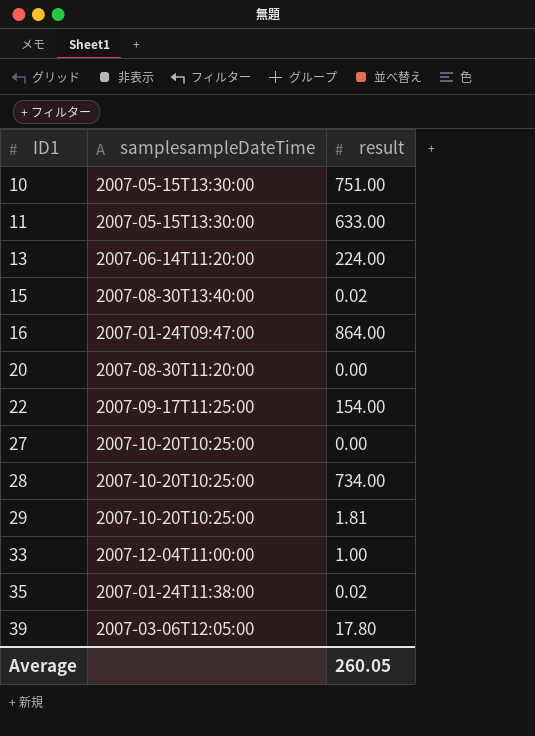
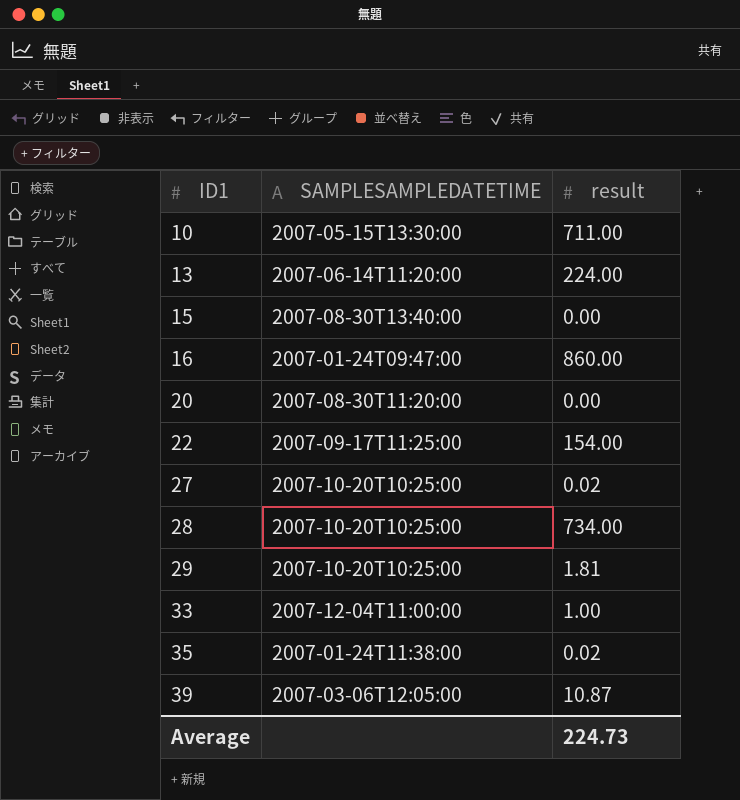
column name: samplesampleDateTime -> SAMPLESAMPLEDATETIME
row 11: 2007-05-15T13:30:00 | 633.00 -> none
10 | result: 751.00 -> 711.00
15 | result: 0.02 -> 0.00
16 | result: 864.00 -> 860.00
27 | result: 0.00 -> 0.02
39 | result: 17.80 -> 10.87
Average | result: 260.05 -> 224.73

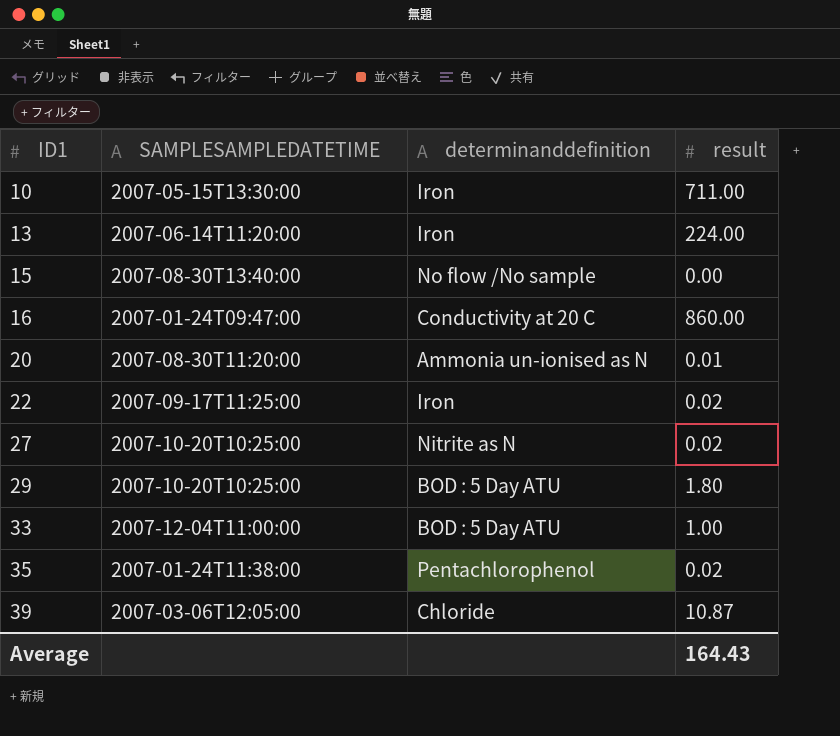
column determinanddefinition | position: none -> 3
row 28: 2007-10-20T10:25:00 | 734.00 -> none
20 | result: 0.00 -> 0.01
22 | result: 154.00 -> 0.02
29 | result: 1.81 -> 1.80
Average | result: 224.73 -> 164.43

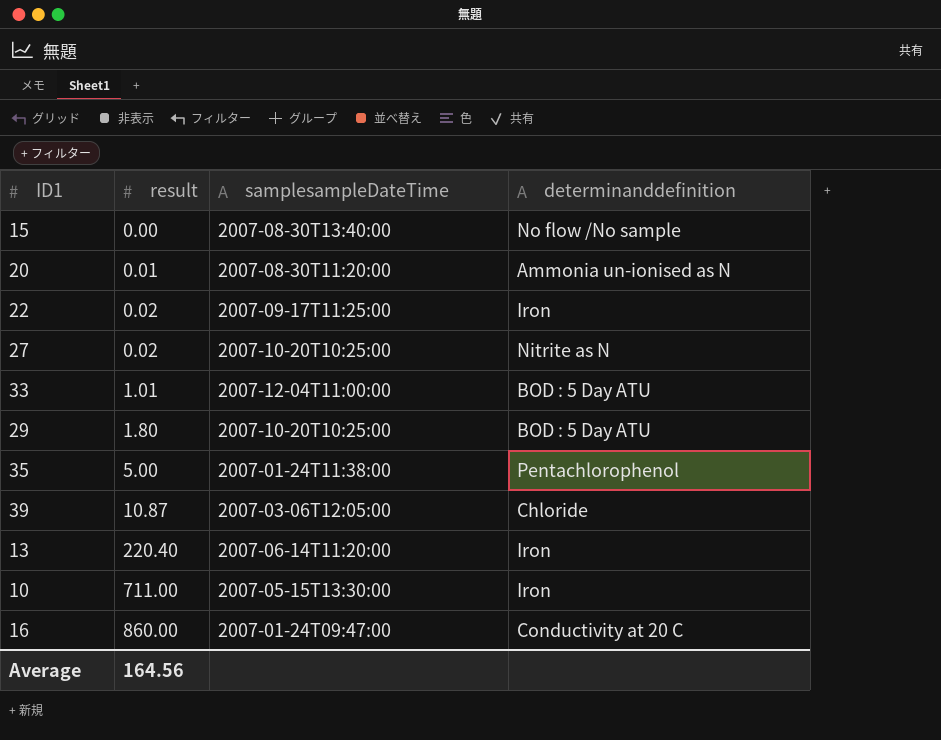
row order: ID1 ascending -> result ascending
column result | position: 4 -> 2
column name: SAMPLESAMPLEDATETIME -> samplesampleDateTime
33 | result: 1.00 -> 1.01
35 | result: 0.02 -> 5.00
13 | result: 224.00 -> 220.40
Average | result: 164.43 -> 164.56

